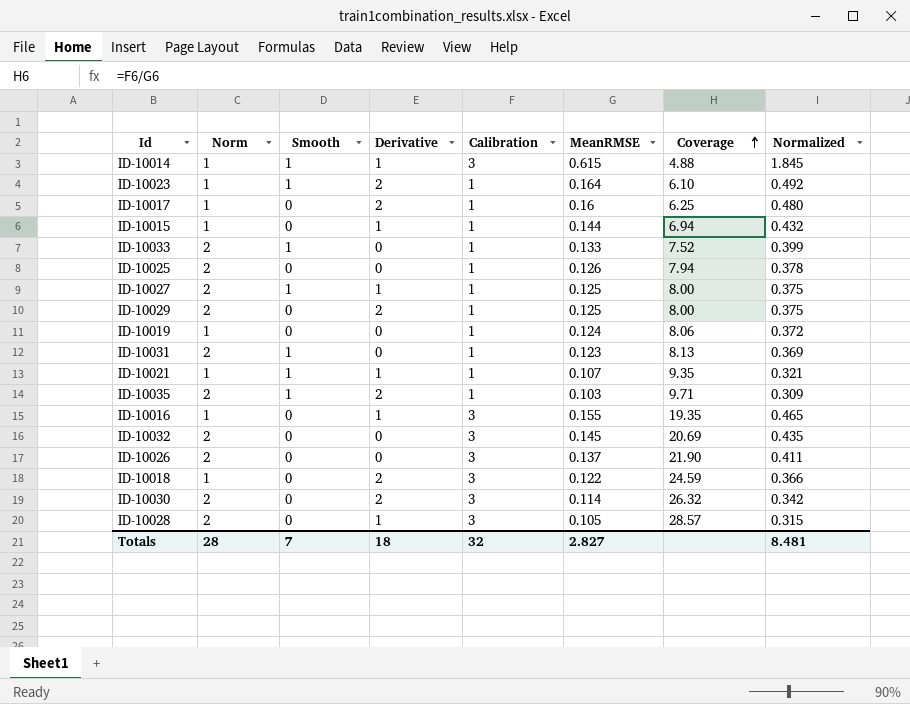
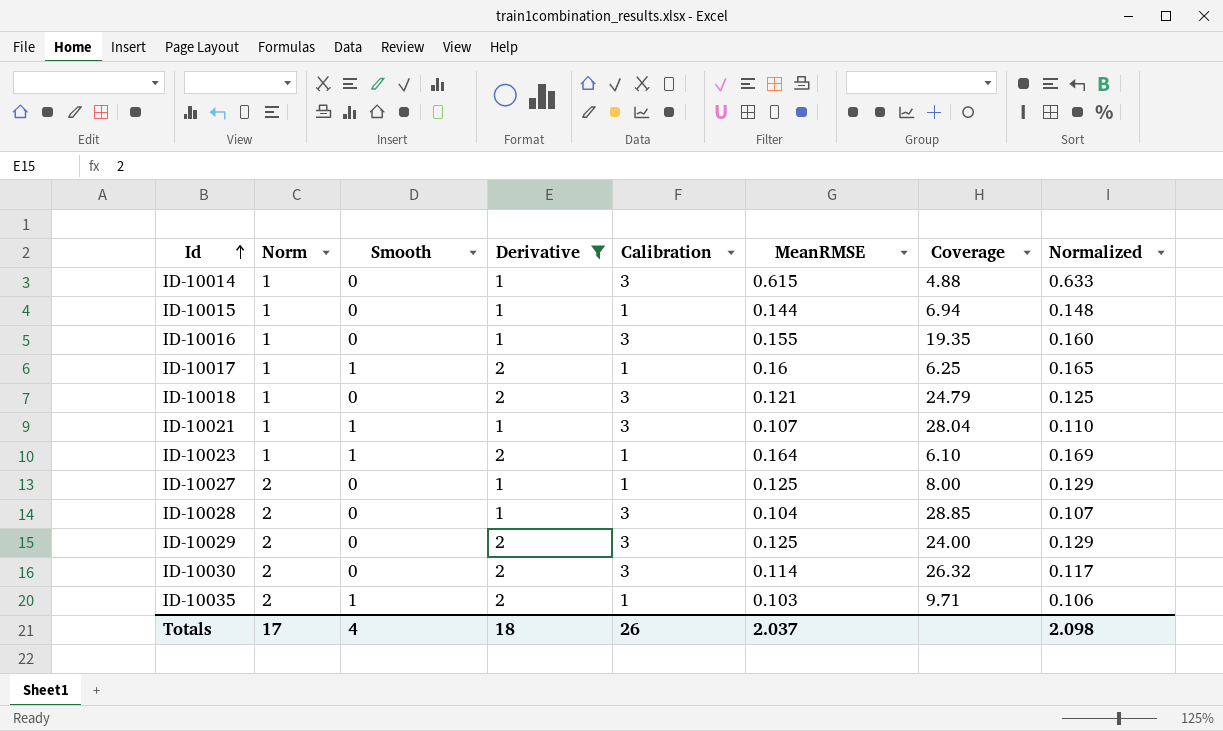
filter: none -> Derivative != 0
row order: Coverage ascending -> Id ascending
column Normalized | formula: [MeanRMSE] * 3 -> [MeanRMSE] * 1.03
ID-10014 | Smooth: 1 -> 0
ID-10017 | Smooth: 0 -> 1
ID-10018 | MeanRMSE: 0.122 -> 0.121
ID-10018 | Coverage: 24.59 -> 24.79
ID-10021 | Calibration: 1 -> 3
ID-10021 | Coverage: 9.35 -> 28.04
ID-10027 | Smooth: 1 -> 0
ID-10028 | MeanRMSE: 0.105 -> 0.104
ID-10028 | Coverage: 28.57 -> 28.85
ID-10029 | Calibration: 1 -> 3
ID-10029 | Coverage: 8.00 -> 24.00
Totals | Norm: 28 -> 17
Totals | Smooth: 7 -> 4
Totals | Calibration: 32 -> 26
Totals | MeanRMSE: 2.827 -> 2.037
Totals | Normalized: 8.481 -> 2.098

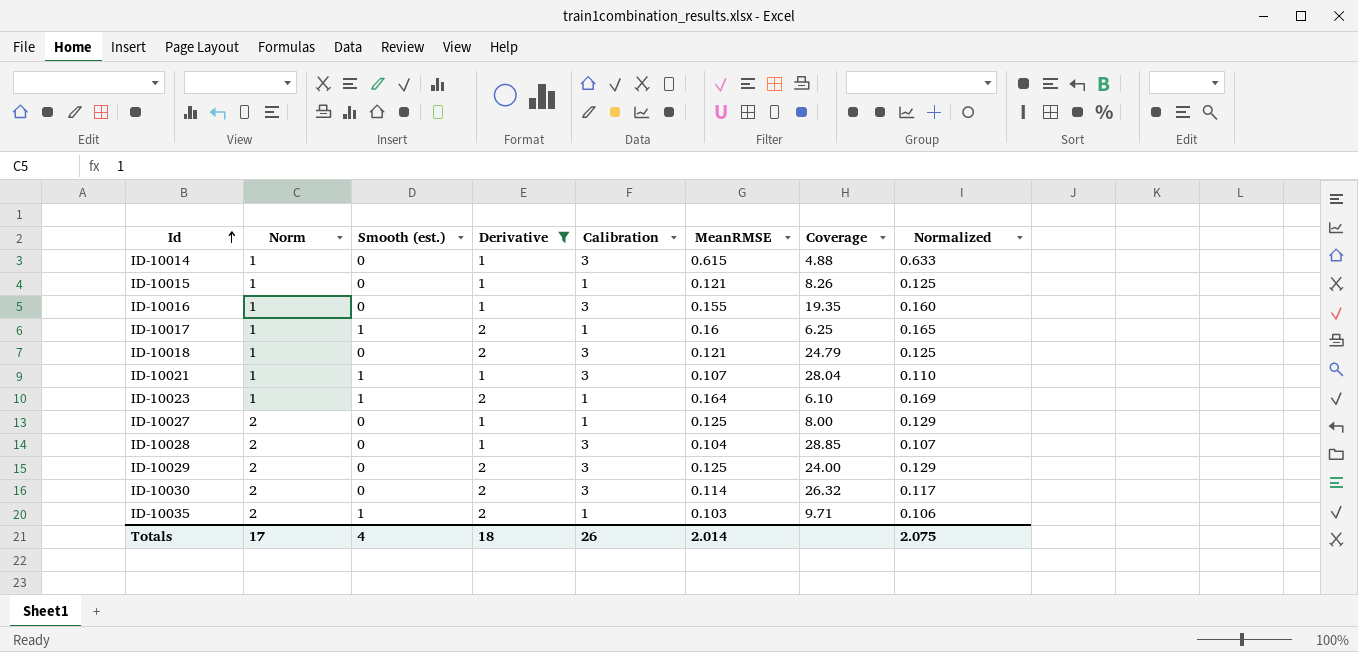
column name: Smooth -> Smooth (est.)
ID-10015 | MeanRMSE: 0.144 -> 0.121
ID-10015 | Coverage: 6.94 -> 8.26
ID-10015 | Normalized: 0.148 -> 0.125
Totals | MeanRMSE: 2.037 -> 2.014
Totals | Normalized: 2.098 -> 2.075

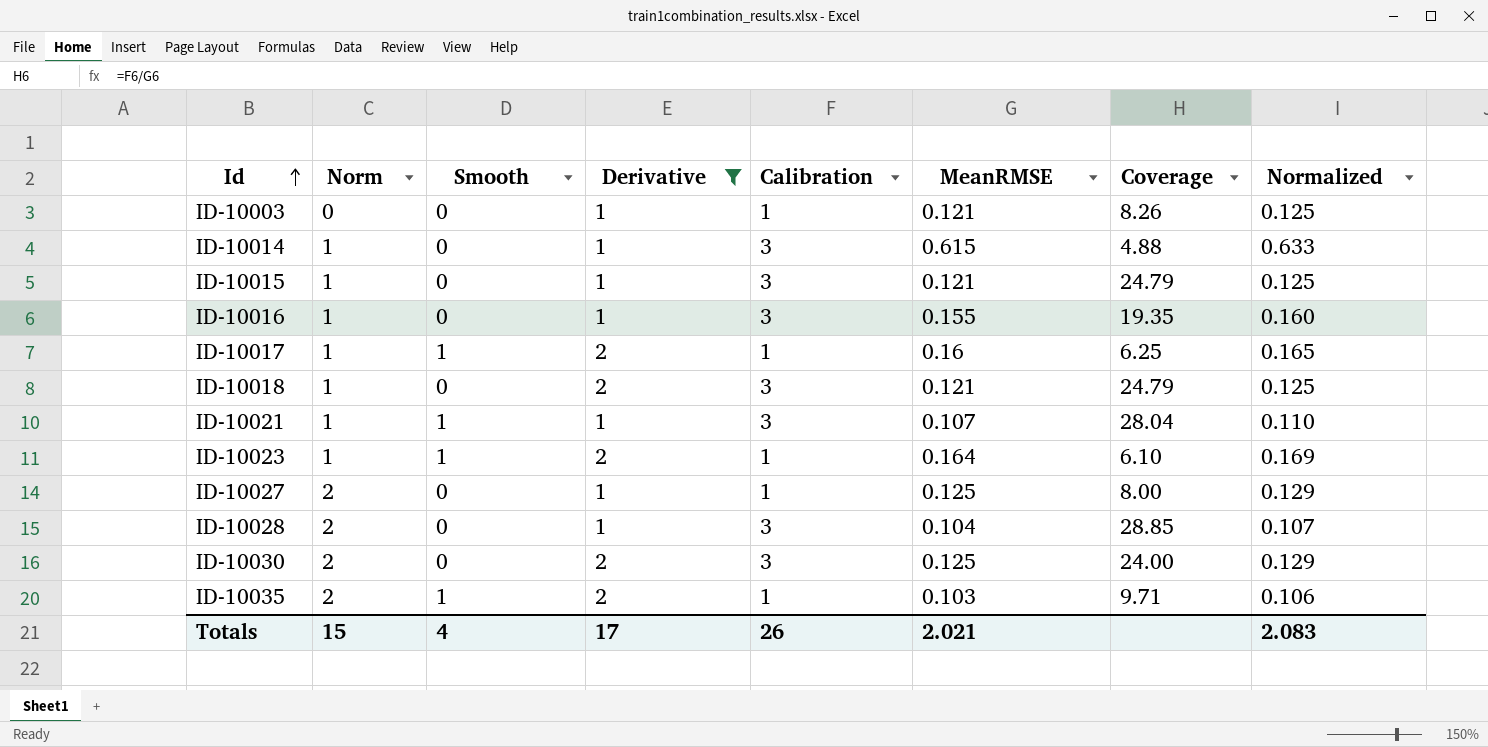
column name: Smooth (est.) -> Smooth
row ID-10029: 2 | 0 | 2 | 3 | 0.125 | 24.00 | 0.129 -> none
row ID-10003: none -> 0 | 0 | 1 | 1 | 0.121 | 8.26 | 0.125
ID-10015 | Calibration: 1 -> 3
ID-10015 | Coverage: 8.26 -> 24.79
ID-10030 | MeanRMSE: 0.114 -> 0.125
ID-10030 | Coverage: 26.32 -> 24.00
ID-10030 | Normalized: 0.117 -> 0.129
Totals | Norm: 17 -> 15
Totals | Derivative: 18 -> 17
Totals | MeanRMSE: 2.014 -> 2.021
Totals | Normalized: 2.075 -> 2.083

